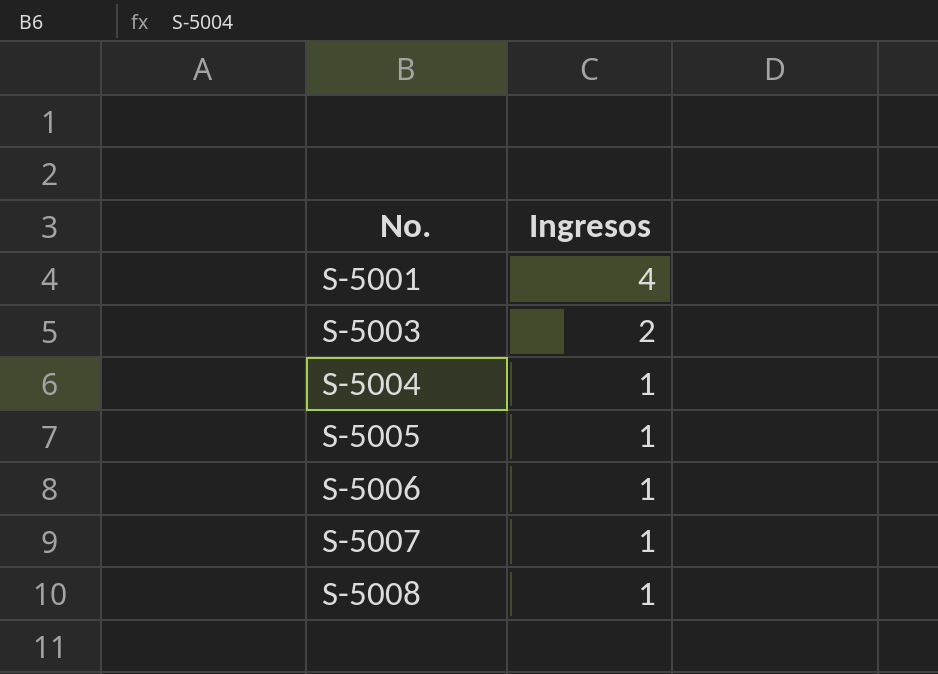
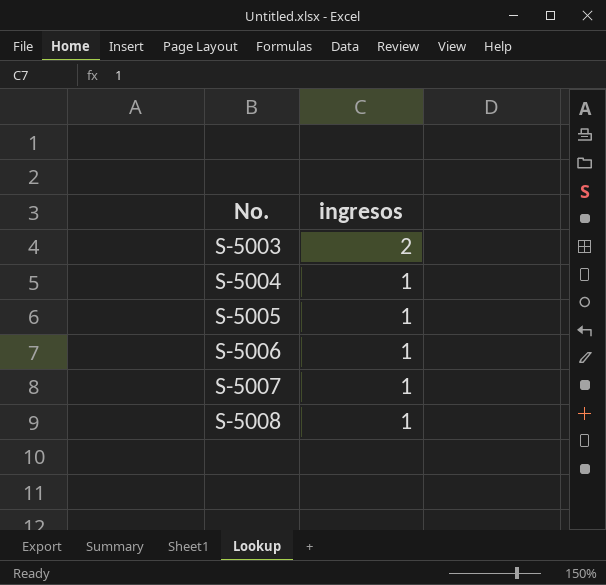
column name: Ingresos -> ingresos
row S-5001: 4 -> none

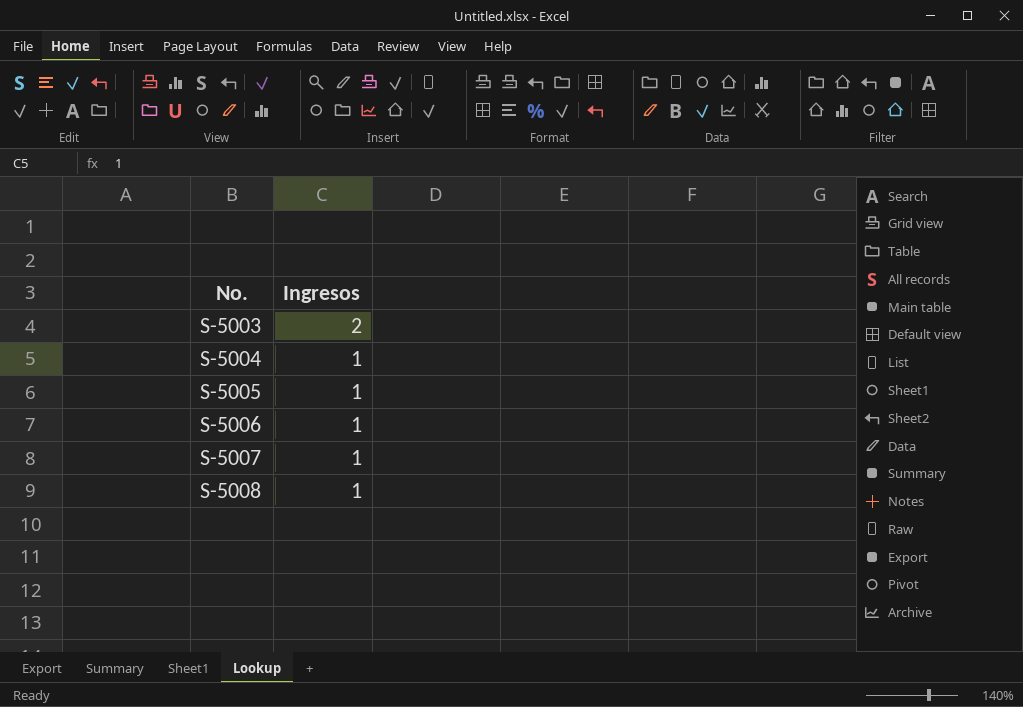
column name: ingresos -> Ingresos

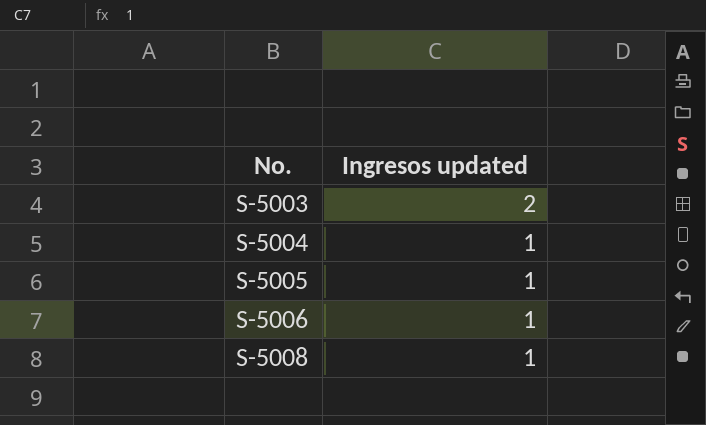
column name: Ingresos -> Ingresos updated
row S-5007: 1 -> none

